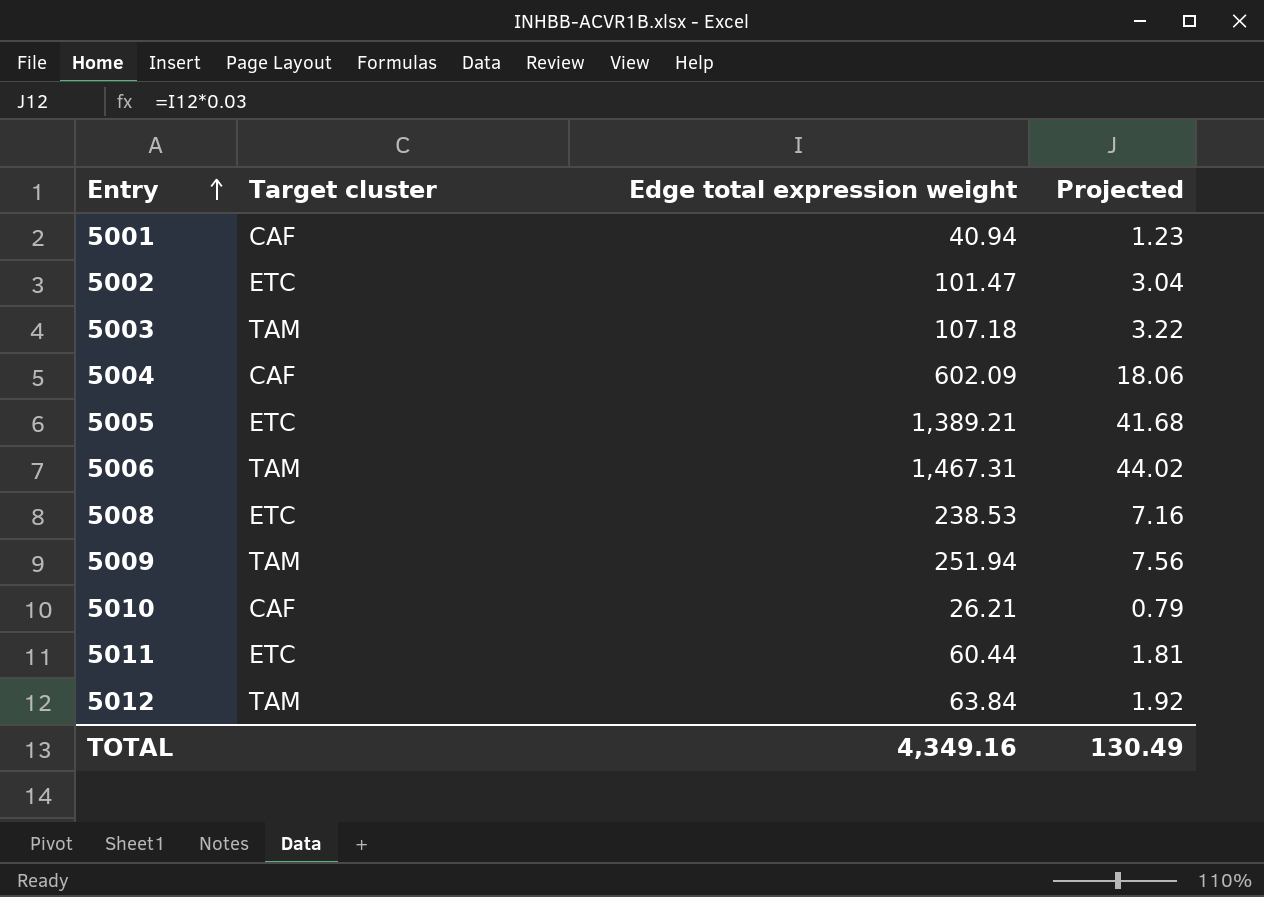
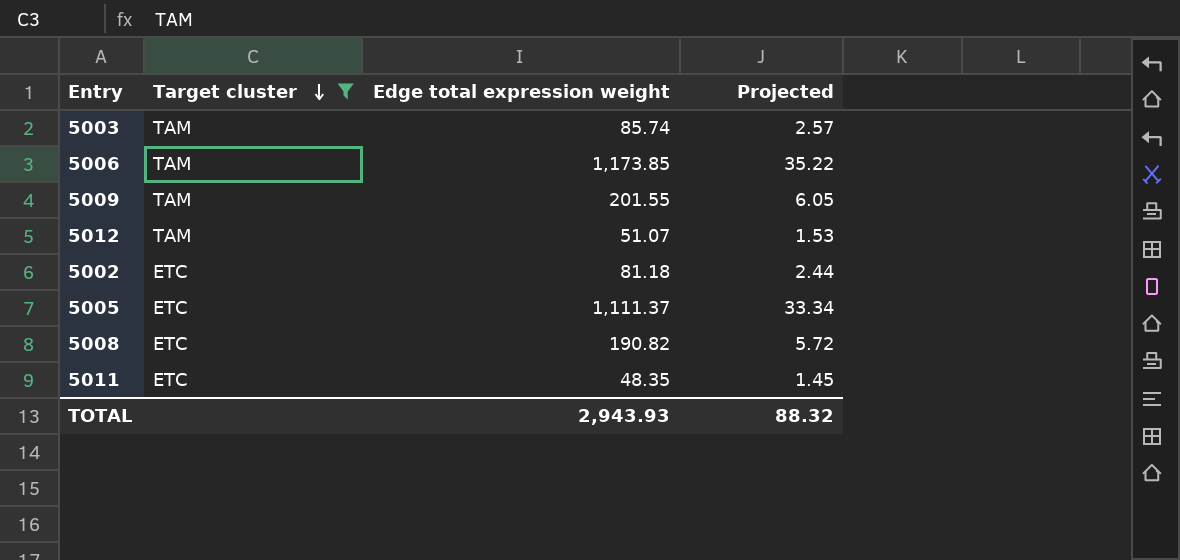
filter: none -> Target cluster != CAF
row order: Entry ascending -> Target cluster descending
5003 | Edge total expression weight: 107.18 -> 85.74
5003 | Projected: 3.22 -> 2.57
5006 | Edge total expression weight: 1,467.31 -> 1,173.85
5006 | Projected: 44.02 -> 35.22
5009 | Edge total expression weight: 251.94 -> 201.55
5009 | Projected: 7.56 -> 6.05
5012 | Edge total expression weight: 63.84 -> 51.07
5012 | Projected: 1.92 -> 1.53
5002 | Edge total expression weight: 101.47 -> 81.18
5002 | Projected: 3.04 -> 2.44
5005 | Edge total expression weight: 1,389.21 -> 1,111.37
5005 | Projected: 41.68 -> 33.34
5008 | Edge total expression weight: 238.53 -> 190.82
5008 | Projected: 7.16 -> 5.72
5011 | Edge total expression weight: 60.44 -> 48.35
5011 | Projected: 1.81 -> 1.45
TOTAL | Edge total expression weight: 4,349.16 -> 2,943.93
TOTAL | Projected: 130.49 -> 88.32

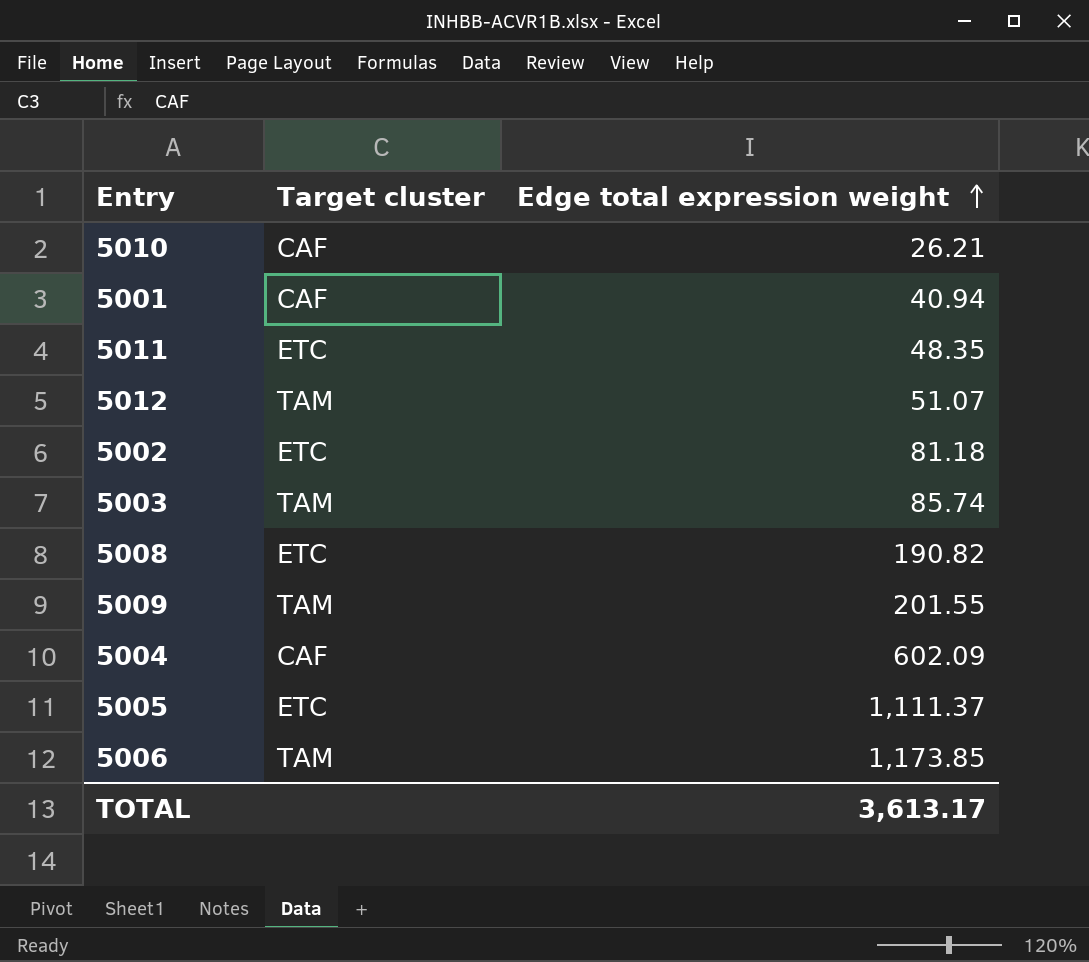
filter: Target cluster != CAF -> none
row order: Target cluster descending -> Edge total expression weight ascending
column Projected | formula: [Edge total expression weight] * 0.03 -> none
TOTAL | Edge total expression weight: 2,943.93 -> 3,613.17

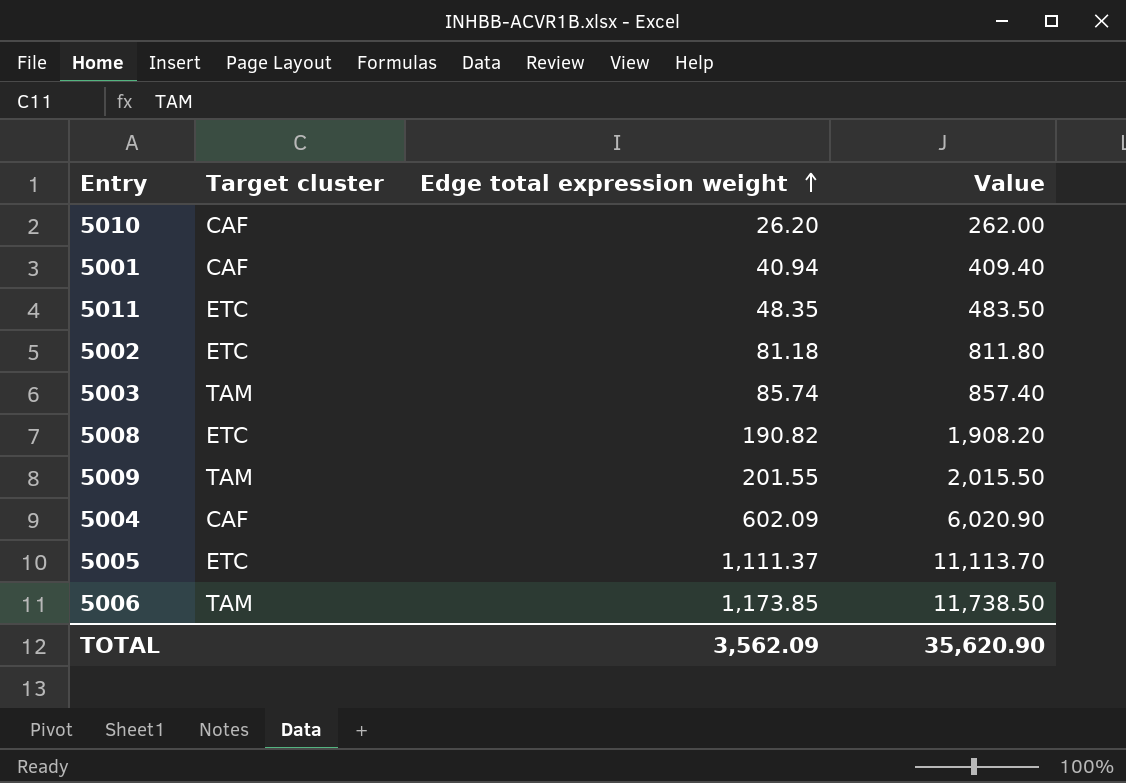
column Value | formula: none -> [Edge total expression weight] * 10
row 5012: TAM | 51.07 -> none
5010 | Edge total expression weight: 26.21 -> 26.20
TOTAL | Edge total expression weight: 3,613.17 -> 3,562.09

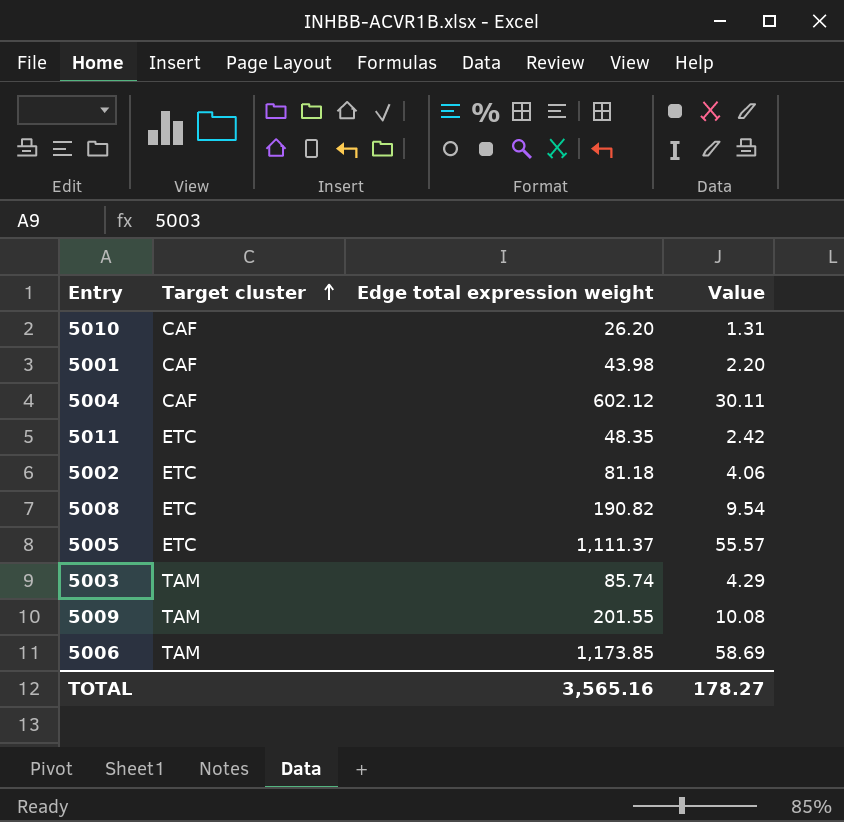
row order: Edge total expression weight ascending -> Target cluster ascending
column Value | formula: [Edge total expression weight] * 10 -> [Edge total expression weight] * 0.05
5001 | Edge total expression weight: 40.94 -> 43.98
5004 | Edge total expression weight: 602.09 -> 602.12
TOTAL | Edge total expression weight: 3,562.09 -> 3,565.16
TOTAL | Value: 35,620.90 -> 178.27

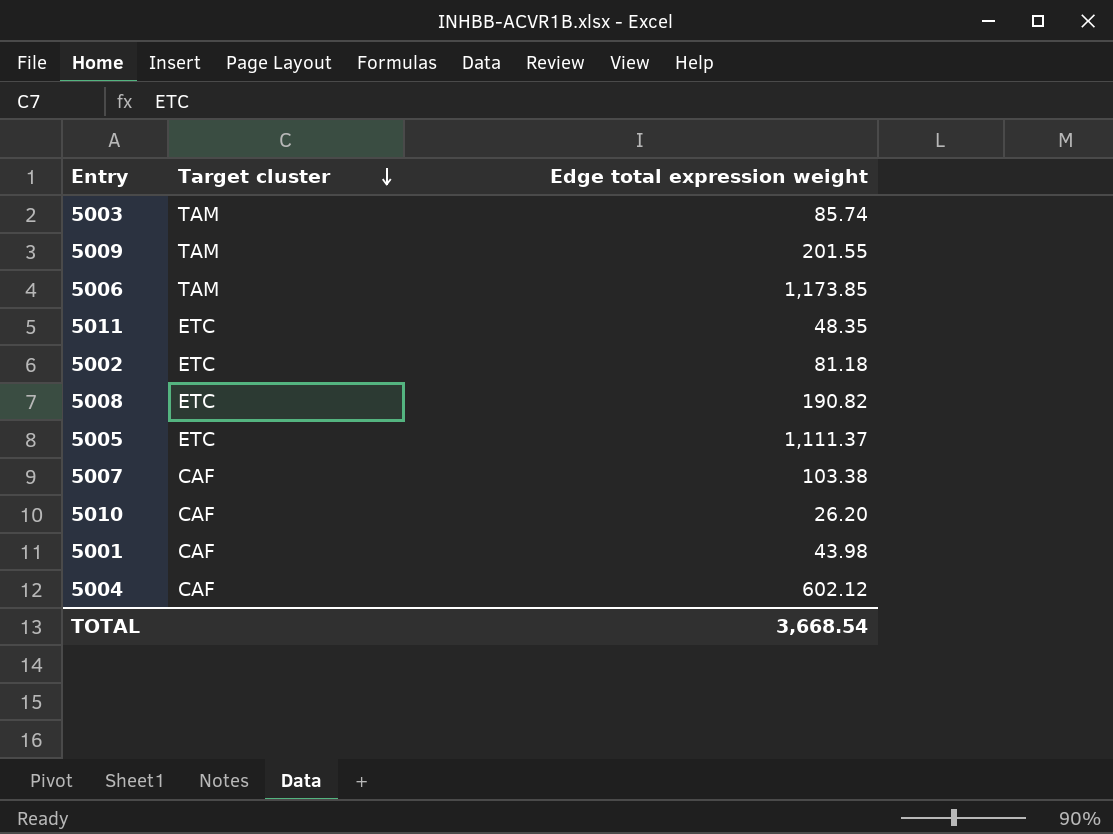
row order: Target cluster ascending -> Target cluster descending
column Value | formula: [Edge total expression weight] * 0.05 -> none
row 5007: none -> CAF | 103.38
TOTAL | Edge total expression weight: 3,565.16 -> 3,668.54

